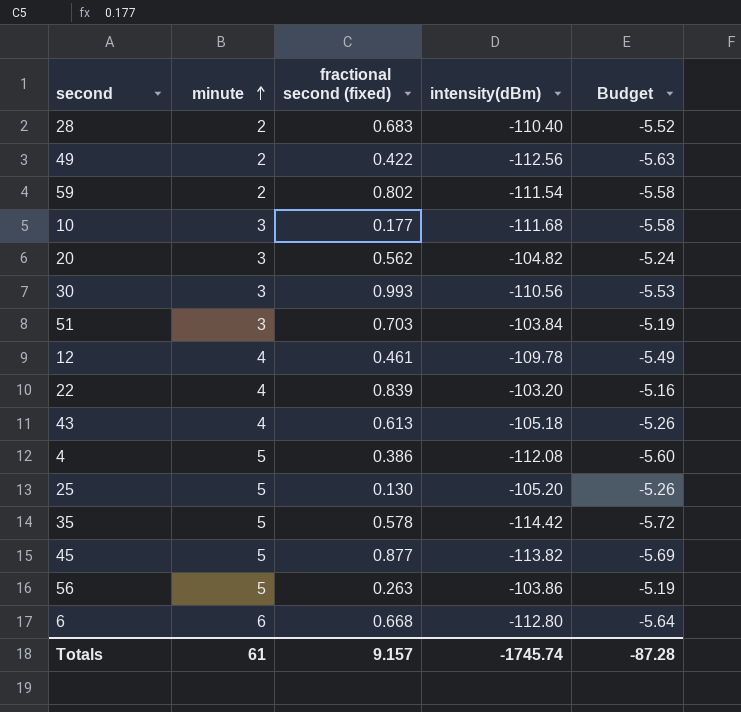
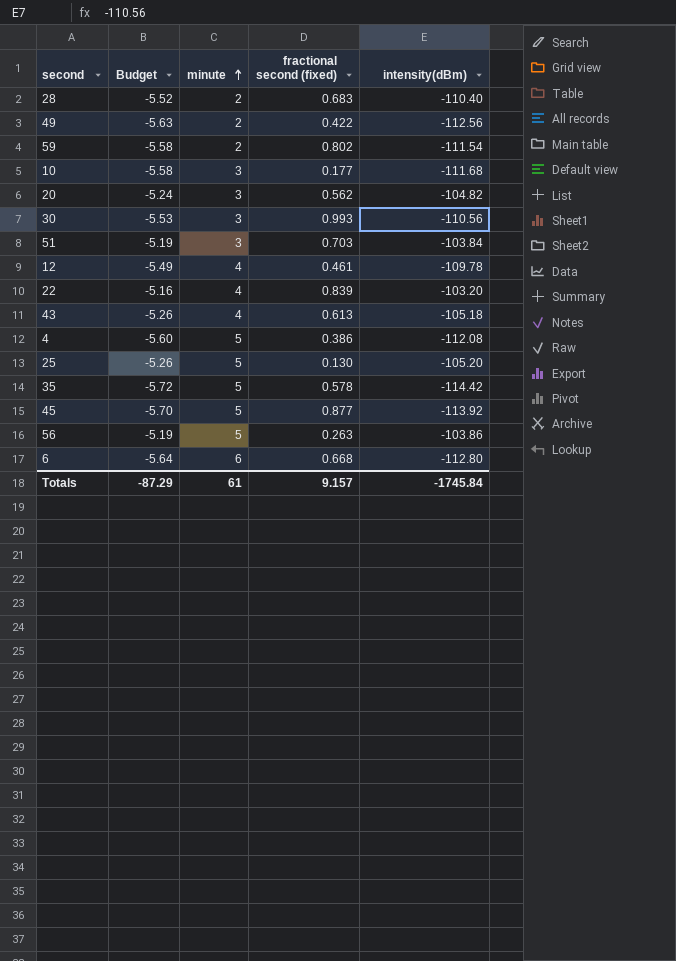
column Budget | position: 5 -> 2
45 | Budget: -5.69 -> -5.70
45 | intensity(dBm): -113.82 -> -113.92
Totals | Budget: -87.28 -> -87.29
Totals | intensity(dBm): -1745.74 -> -1745.84

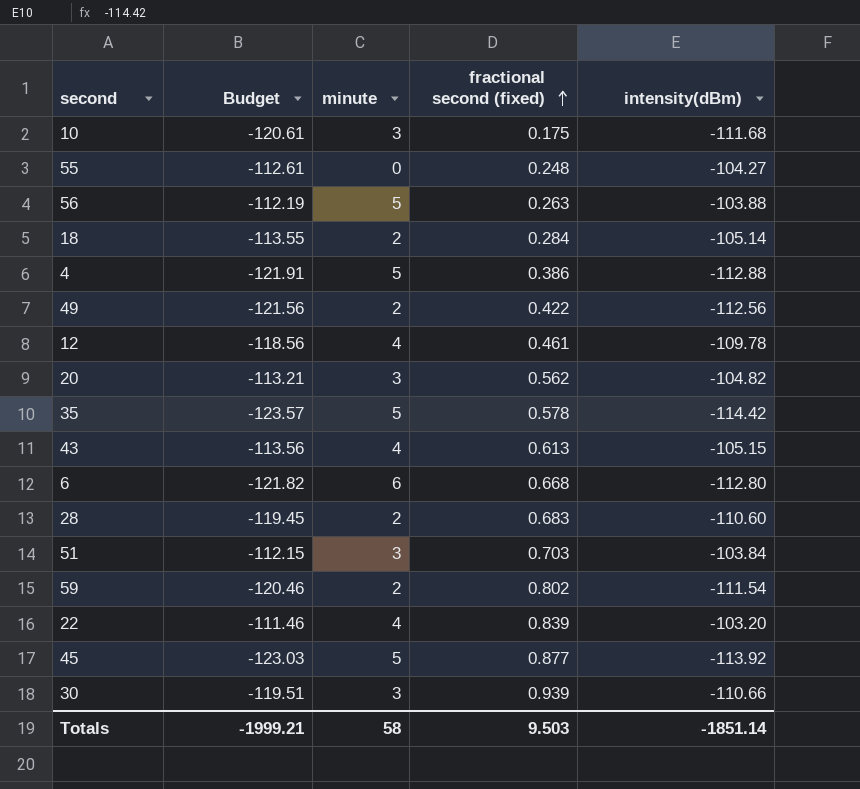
row order: minute ascending -> fractional second (fixed) ascending
column Budget | formula: [intensity(dBm)] * 0.05 -> [intensity(dBm)] * 1.08
row 25: -5.26 | 5 | 0.130 | -105.20 -> none
10 | fractional second (fixed): 0.177 -> 0.175
row 55: none -> -112.61 | 0 | 0.248 | -104.27
56 | intensity(dBm): -103.86 -> -103.88
row 18: none -> -113.55 | 2 | 0.284 | -105.14
4 | intensity(dBm): -112.08 -> -112.88
43 | intensity(dBm): -105.18 -> -105.15
28 | intensity(dBm): -110.40 -> -110.60
30 | fractional second (fixed): 0.993 -> 0.939
30 | intensity(dBm): -110.56 -> -110.66
Totals | Budget: -87.29 -> -1999.21
Totals | minute: 61 -> 58
Totals | fractional second (fixed): 9.157 -> 9.503
Totals | intensity(dBm): -1745.84 -> -1851.14

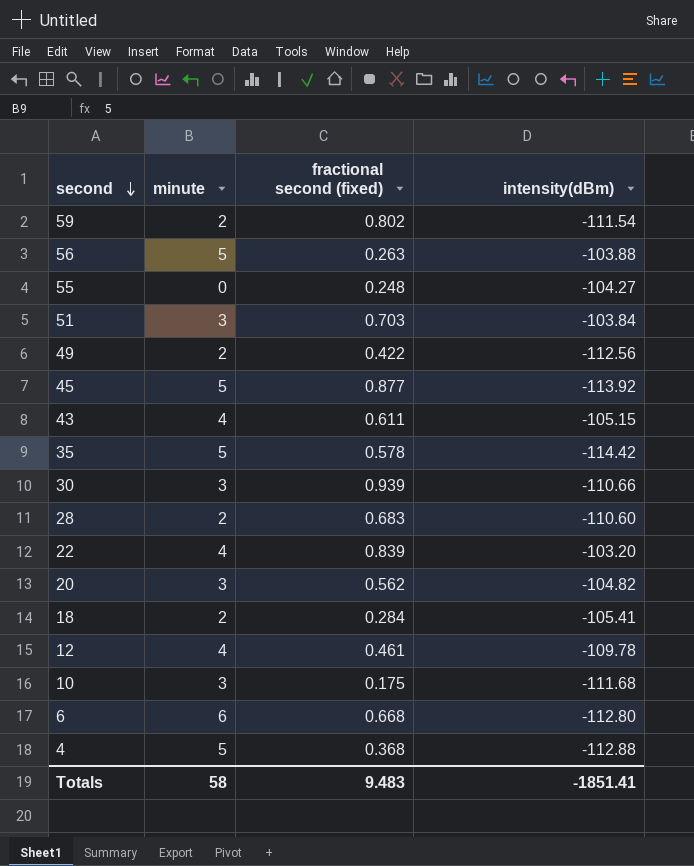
row order: fractional second (fixed) ascending -> second descending
column Budget | formula: [intensity(dBm)] * 1.08 -> none
43 | fractional second (fixed): 0.613 -> 0.611
18 | intensity(dBm): -105.14 -> -105.41
4 | fractional second (fixed): 0.386 -> 0.368
Totals | fractional second (fixed): 9.503 -> 9.483
Totals | intensity(dBm): -1851.14 -> -1851.41

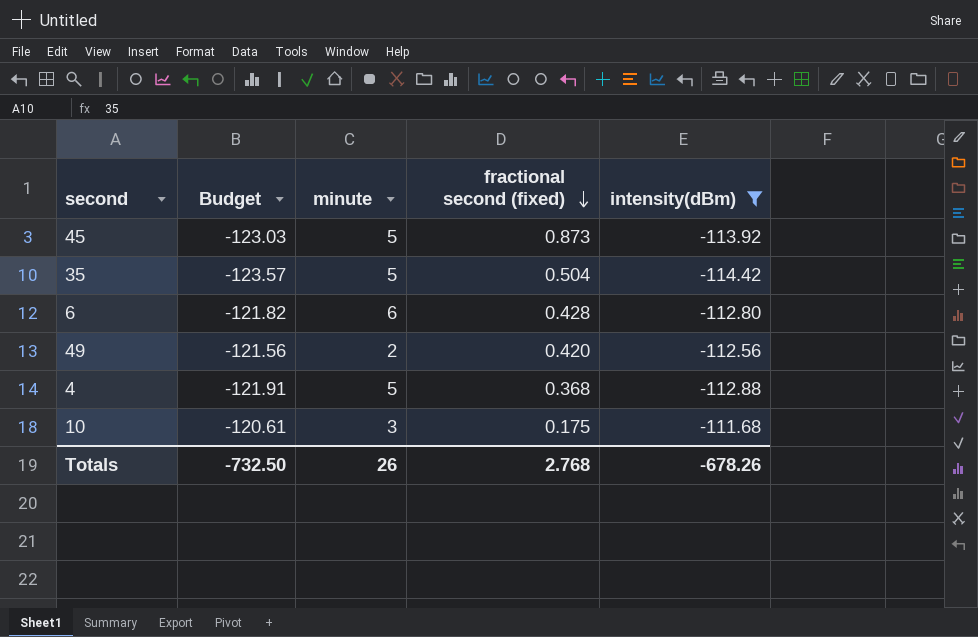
filter: none -> intensity(dBm) <= -111.68
row order: second descending -> fractional second (fixed) descending
column Budget | formula: none -> [intensity(dBm)] * 1.08
45 | fractional second (fixed): 0.877 -> 0.873
35 | fractional second (fixed): 0.578 -> 0.504
6 | fractional second (fixed): 0.668 -> 0.428
49 | fractional second (fixed): 0.422 -> 0.420
Totals | minute: 58 -> 26
Totals | fractional second (fixed): 9.483 -> 2.768
Totals | intensity(dBm): -1851.41 -> -678.26

